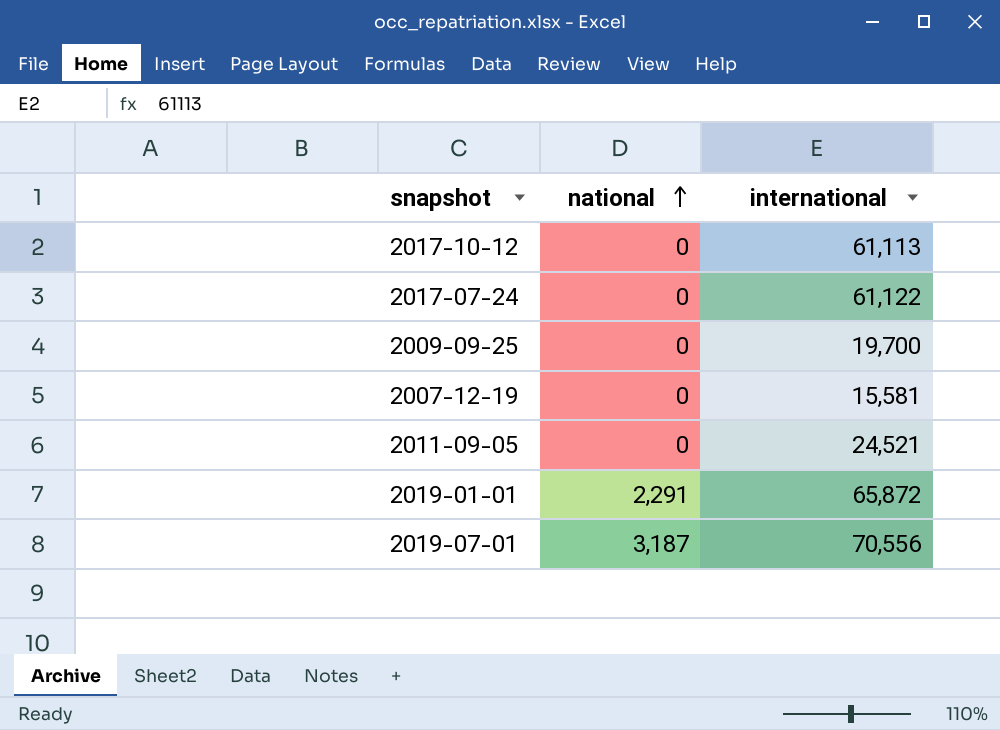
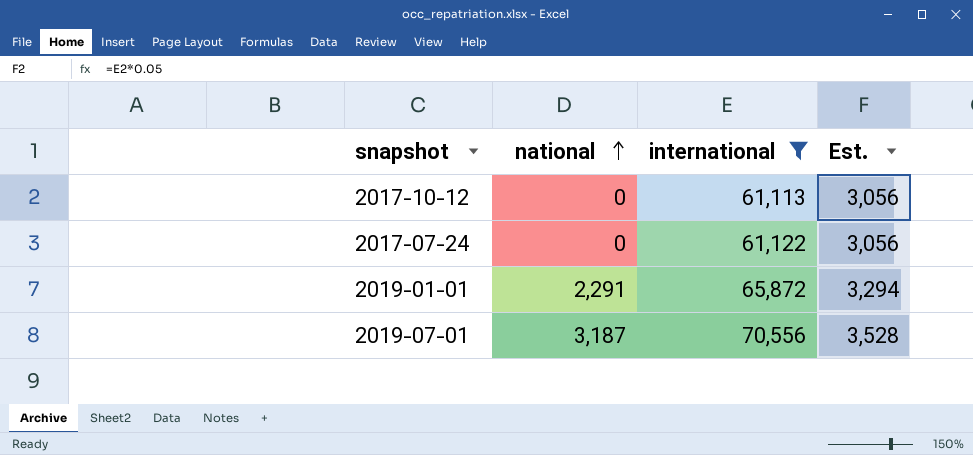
filter: none -> international >= 61,113
column Est. | formula: none -> [international] * 0.05

